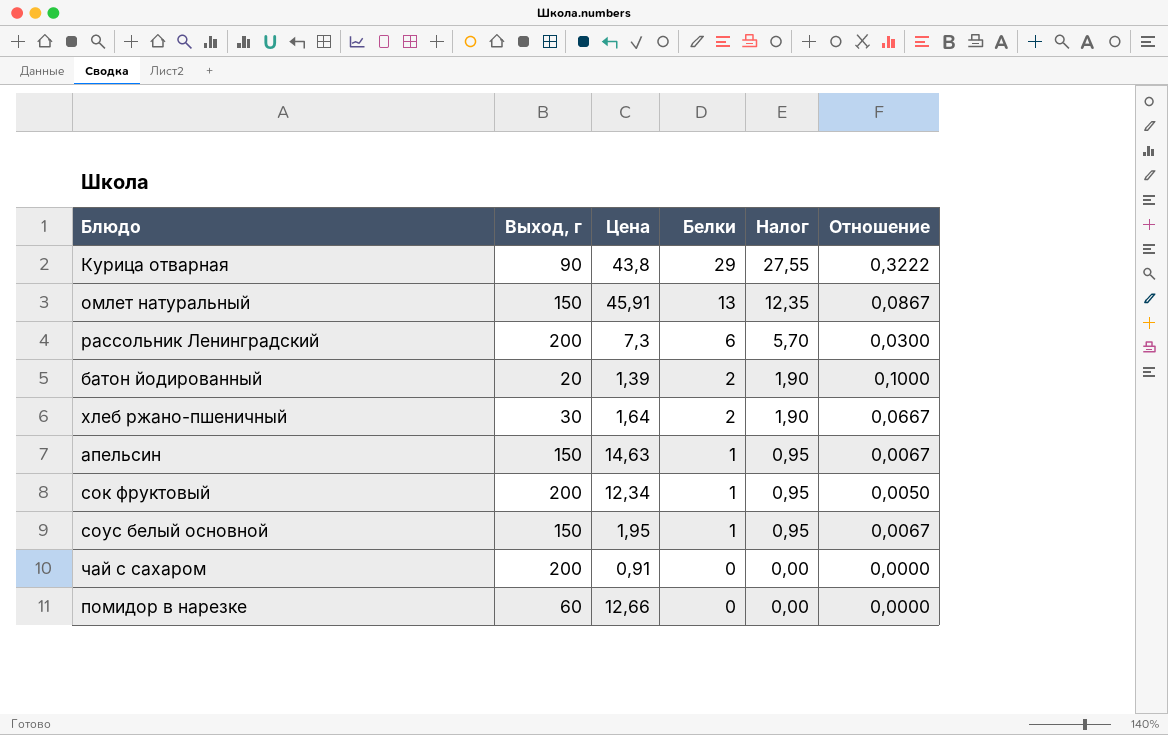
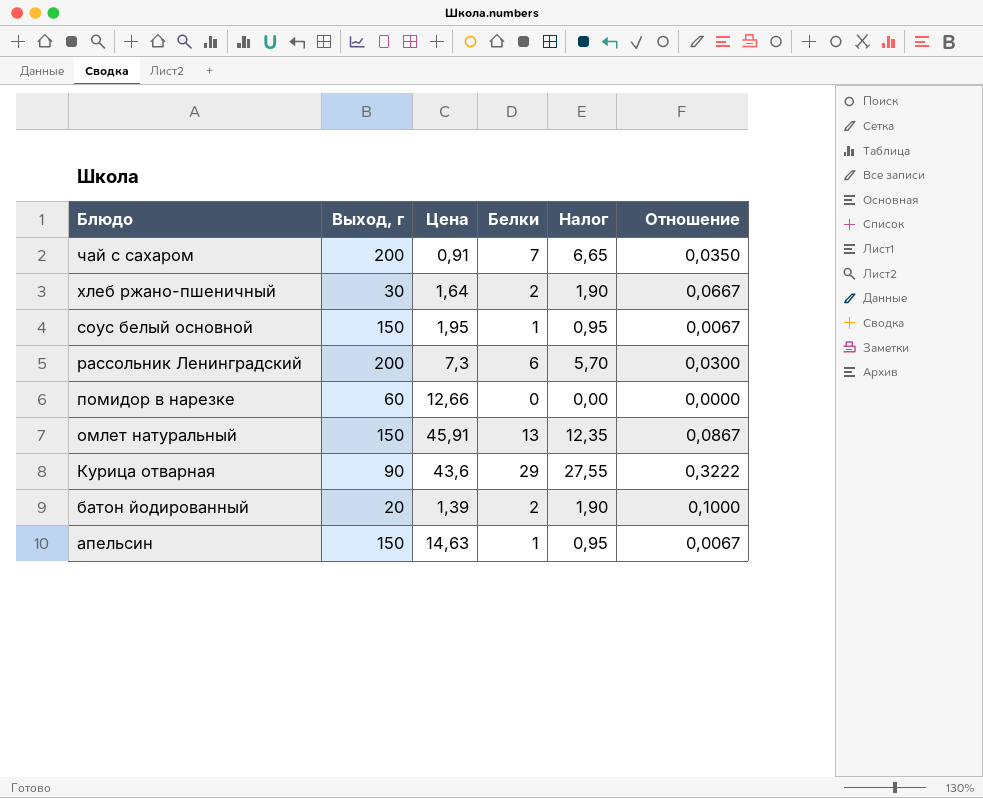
row order: Белки descending -> Блюдо descending
row сок фруктовый: 200 | 12,34 | 1 | 0,95 | 0,0050 -> none
чай с сахаром | Белки: 0 -> 7
чай с сахаром | Налог: 0,00 -> 6,65
чай с сахаром | Отношение: 0,0000 -> 0,0350
Курица отварная | Цена: 43,8 -> 43,6

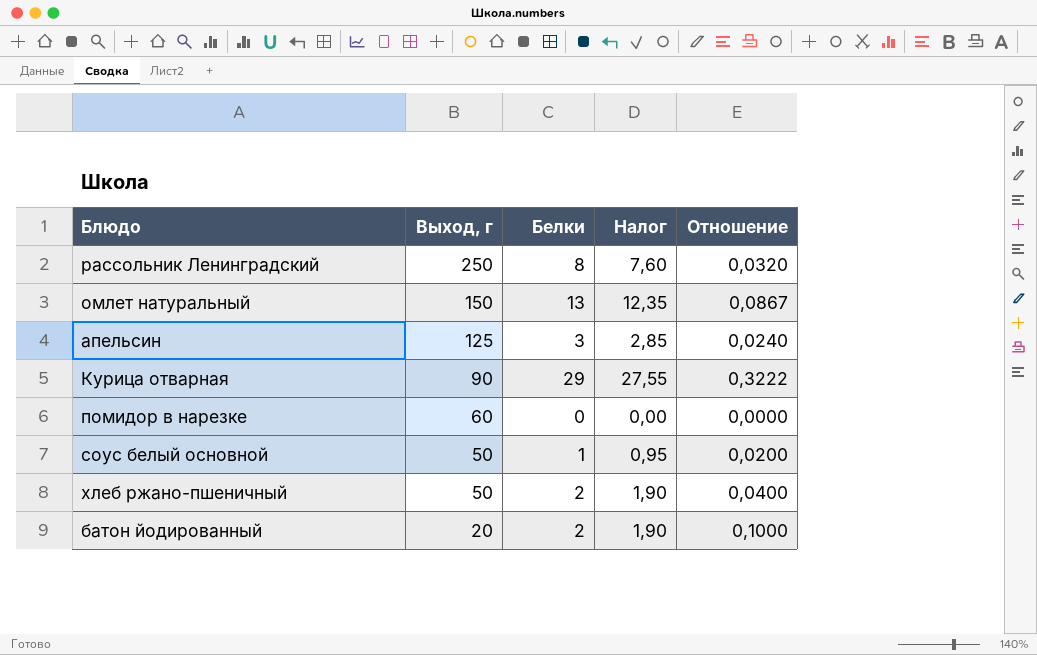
row order: Блюдо descending -> Выход, г descending
column Цена | position: 3 -> none
row чай с сахаром: 200 | 0,91 | 7 | 6,65 | 0,0350 -> none
рассольник Ленинградский | Выход, г: 200 -> 250
рассольник Ленинградский | Белки: 6 -> 8
рассольник Ленинградский | Налог: 5,70 -> 7,60
рассольник Ленинградский | Отношение: 0,0300 -> 0,0320
апельсин | Выход, г: 150 -> 125
апельсин | Белки: 1 -> 3
апельсин | Налог: 0,95 -> 2,85
апельсин | Отношение: 0,0067 -> 0,0240
соус белый основной | Выход, г: 150 -> 50
соус белый основной | Отношение: 0,0067 -> 0,0200
хлеб ржано-пшеничный | Выход, г: 30 -> 50
хлеб ржано-пшеничный | Отношение: 0,0667 -> 0,0400

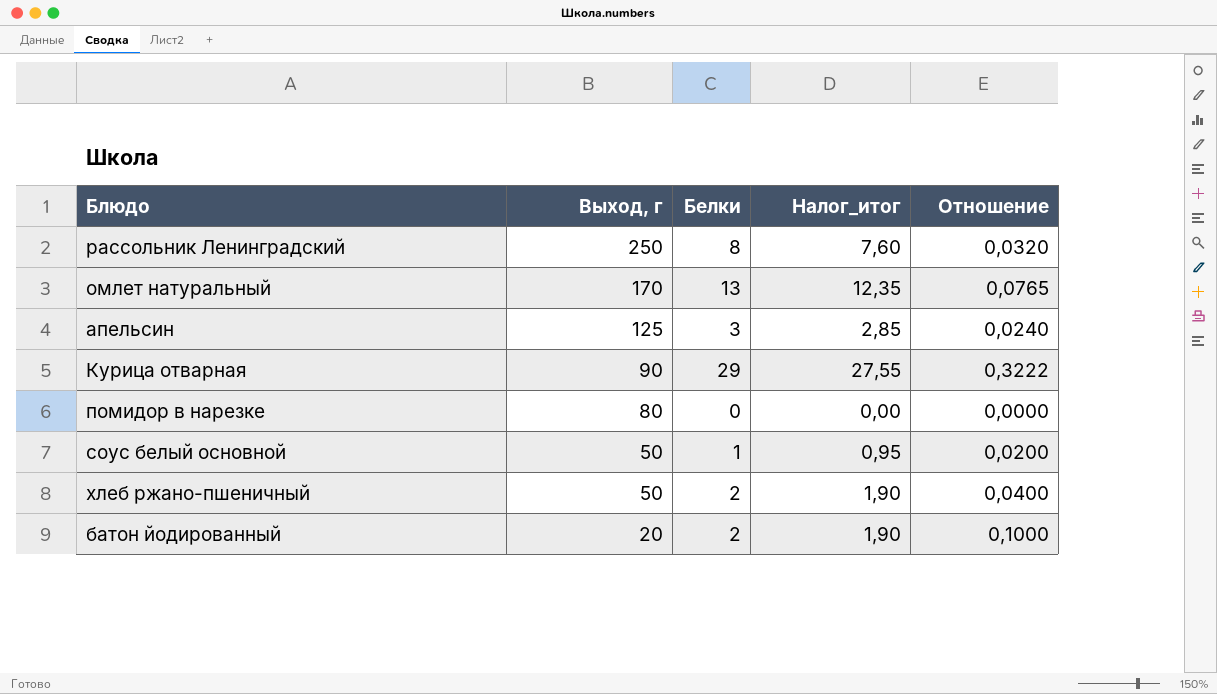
column name: Налог -> Налог_итог
омлет натуральный | Выход, г: 150 -> 170
омлет натуральный | Отношение: 0,0867 -> 0,0765
помидор в нарезке | Выход, г: 60 -> 80

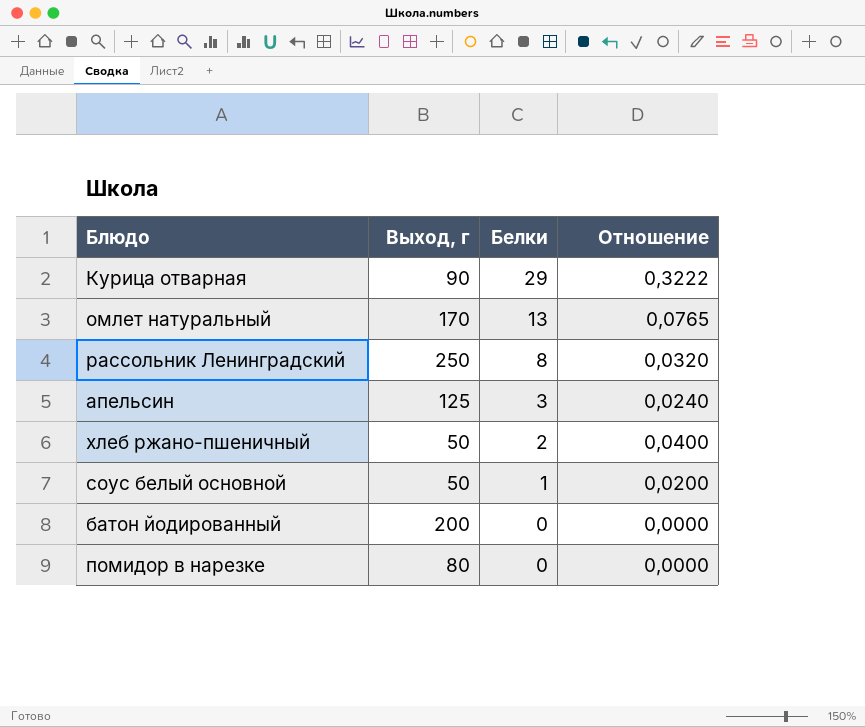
row order: Выход, г descending -> Белки descending
column Налог_итог | formula: [Белки] * 0,95 -> none
батон йодированный | Выход, г: 20 -> 200
батон йодированный | Белки: 2 -> 0
батон йодированный | Отношение: 0,1000 -> 0,0000

